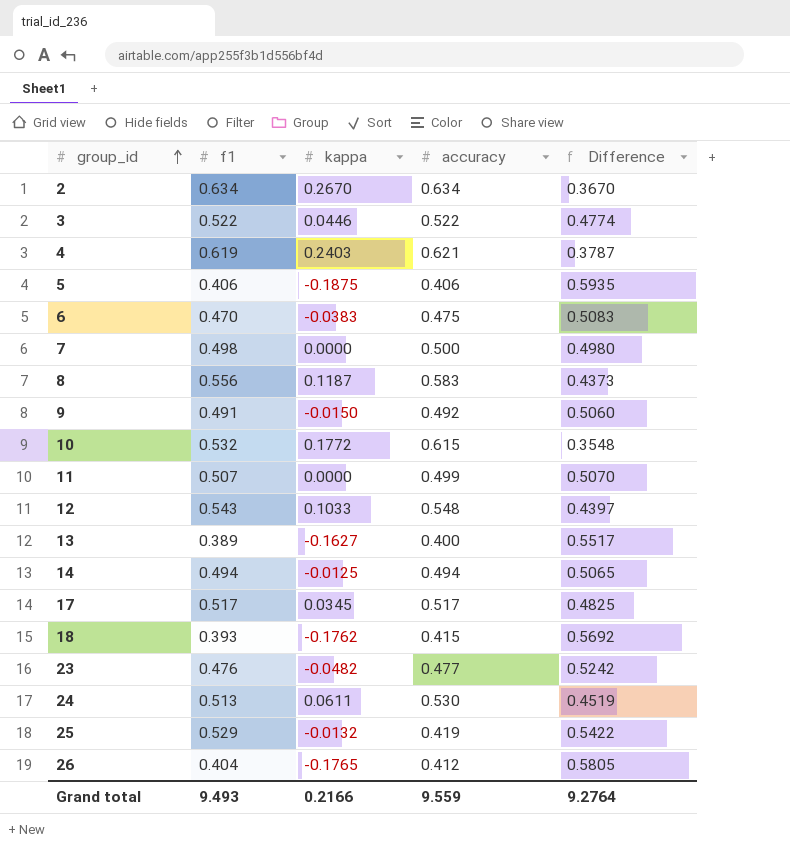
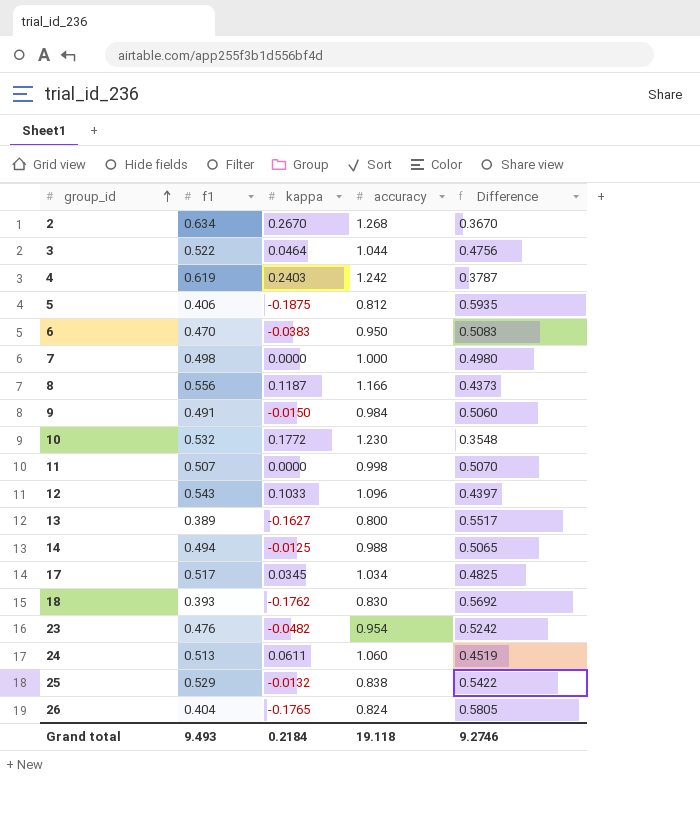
2 | accuracy: 0.634 -> 1.268
3 | kappa: 0.0446 -> 0.0464
3 | accuracy: 0.522 -> 1.044
3 | Difference: 0.4774 -> 0.4756
4 | accuracy: 0.621 -> 1.242
5 | accuracy: 0.406 -> 0.812
6 | accuracy: 0.475 -> 0.950
7 | accuracy: 0.500 -> 1.000
8 | accuracy: 0.583 -> 1.166
9 | accuracy: 0.492 -> 0.984
10 | accuracy: 0.615 -> 1.230
11 | accuracy: 0.499 -> 0.998
12 | accuracy: 0.548 -> 1.096
13 | accuracy: 0.400 -> 0.800
14 | accuracy: 0.494 -> 0.988
17 | accuracy: 0.517 -> 1.034
18 | accuracy: 0.415 -> 0.830
23 | accuracy: 0.477 -> 0.954
24 | accuracy: 0.530 -> 1.060
25 | accuracy: 0.419 -> 0.838
26 | accuracy: 0.412 -> 0.824
Grand total | kappa: 0.2166 -> 0.2184
Grand total | accuracy: 9.559 -> 19.118
Grand total | Difference: 9.2764 -> 9.2746

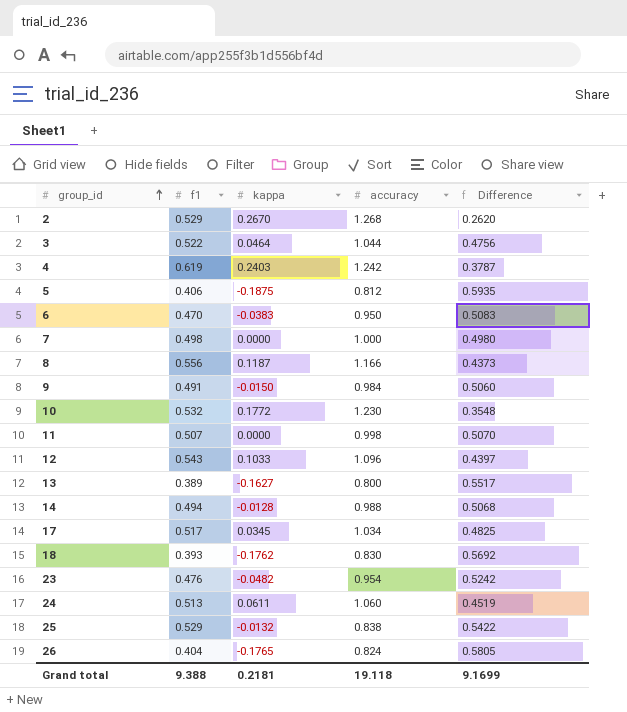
2 | f1: 0.634 -> 0.529
2 | Difference: 0.3670 -> 0.2620
14 | kappa: -0.0125 -> -0.0128
14 | Difference: 0.5065 -> 0.5068
Grand total | f1: 9.493 -> 9.388
Grand total | kappa: 0.2184 -> 0.2181
Grand total | Difference: 9.2746 -> 9.1699

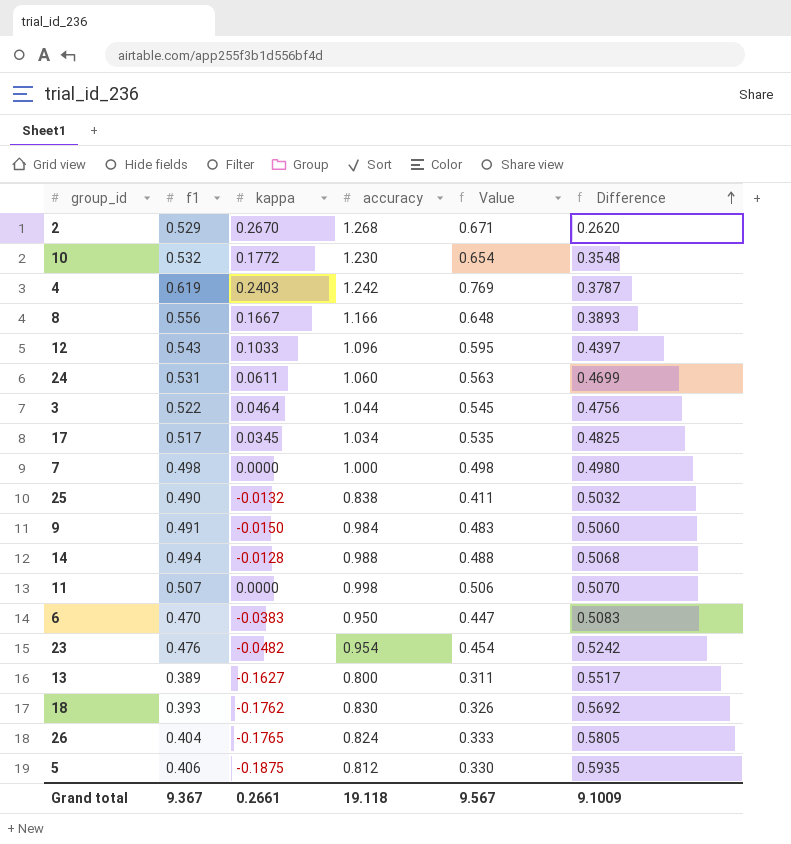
row order: group_id ascending -> Difference ascending
column Value | formula: none -> [f1] * [accuracy]
8 | kappa: 0.1187 -> 0.1667
8 | Difference: 0.4373 -> 0.3893
24 | f1: 0.513 -> 0.531
24 | Difference: 0.4519 -> 0.4699
25 | f1: 0.529 -> 0.490
25 | Difference: 0.5422 -> 0.5032
Grand total | f1: 9.388 -> 9.367
Grand total | kappa: 0.2181 -> 0.2661
Grand total | Difference: 9.1699 -> 9.1009

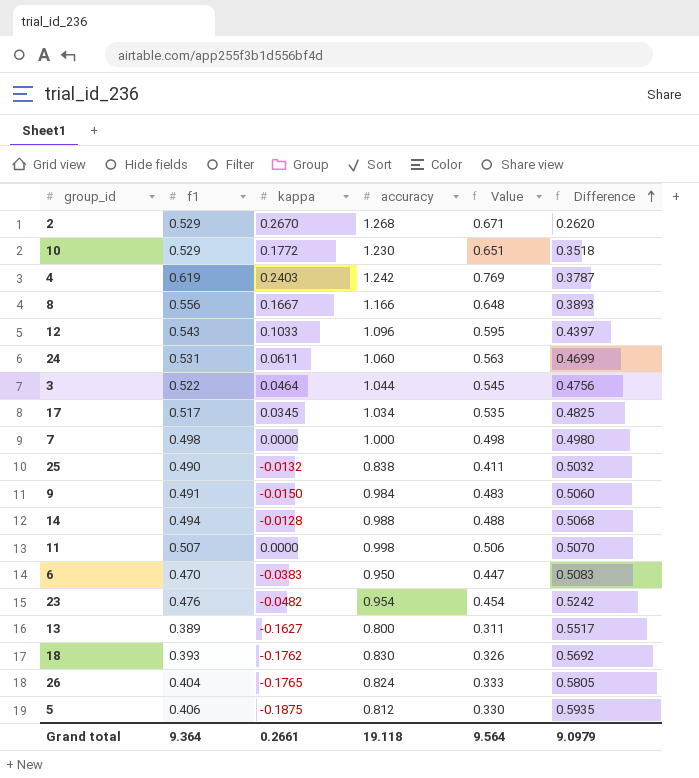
10 | f1: 0.532 -> 0.529
10 | Value: 0.654 -> 0.651
10 | Difference: 0.3548 -> 0.3518
Grand total | f1: 9.367 -> 9.364
Grand total | Value: 9.567 -> 9.564
Grand total | Difference: 9.1009 -> 9.0979

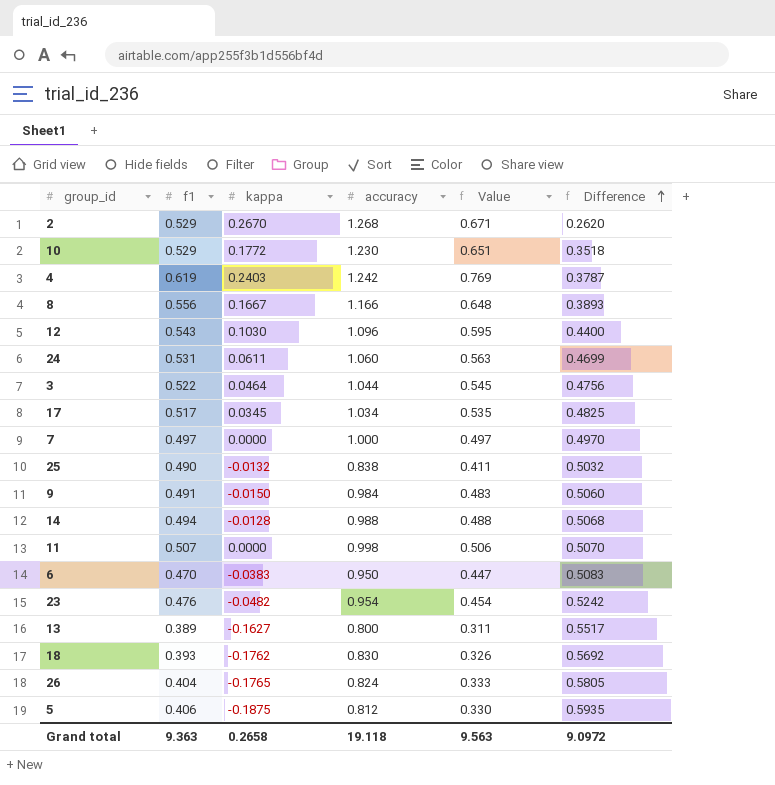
12 | kappa: 0.1033 -> 0.1030
12 | Difference: 0.4397 -> 0.4400
7 | f1: 0.498 -> 0.497
7 | Value: 0.498 -> 0.497
7 | Difference: 0.4980 -> 0.4970
Grand total | f1: 9.364 -> 9.363
Grand total | kappa: 0.2661 -> 0.2658
Grand total | Value: 9.564 -> 9.563
Grand total | Difference: 9.0979 -> 9.0972

